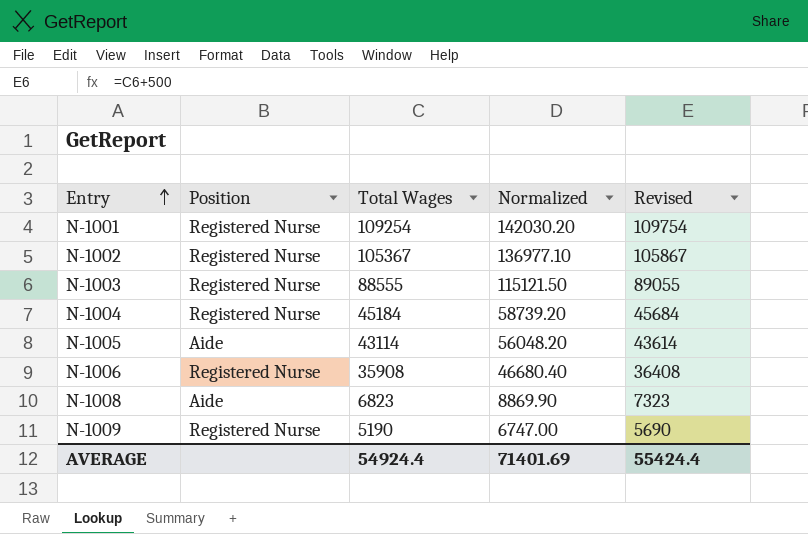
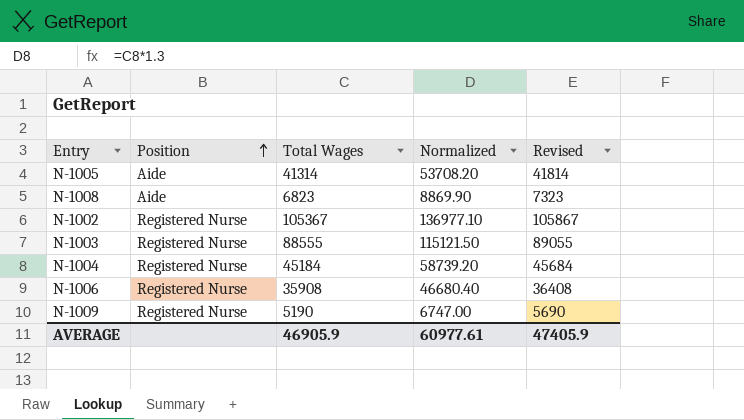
row order: Entry ascending -> Position ascending
row N-1001: Registered Nurse | 109254 | 142030.20 | 109754 -> none
N-1005 | Total Wages: 43114 -> 41314
N-1005 | Normalized: 56048.20 -> 53708.20
N-1005 | Revised: 43614 -> 41814
AVERAGE | Total Wages: 54924.4 -> 46905.9
AVERAGE | Normalized: 71401.69 -> 60977.61
AVERAGE | Revised: 55424.4 -> 47405.9

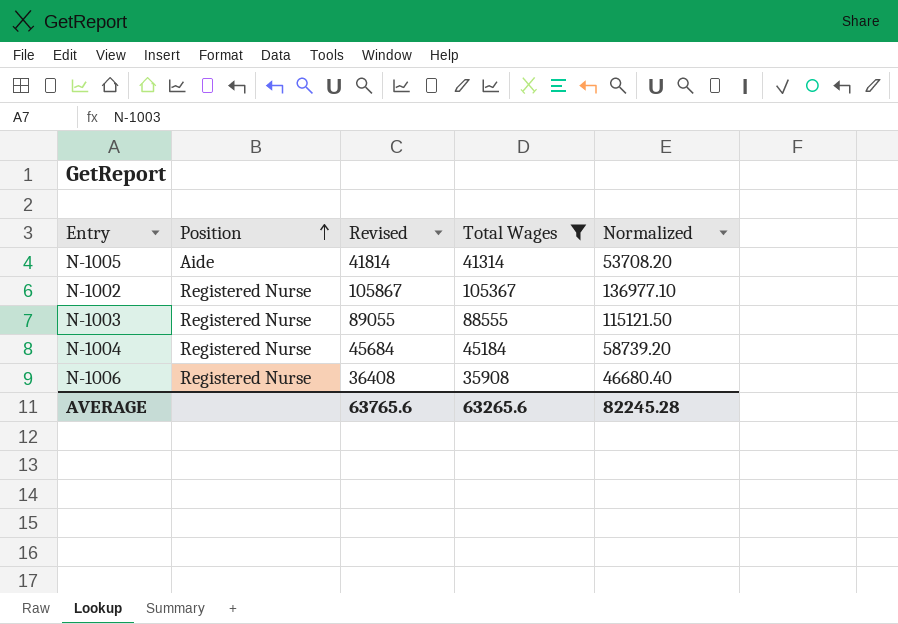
filter: none -> Total Wages >= 35908
column Revised | position: 5 -> 3
AVERAGE | Revised: 47405.9 -> 63765.6
AVERAGE | Total Wages: 46905.9 -> 63265.6
AVERAGE | Normalized: 60977.61 -> 82245.28

